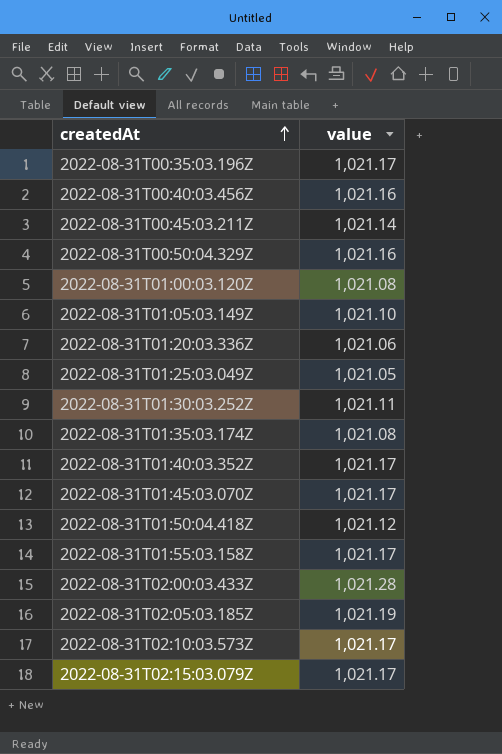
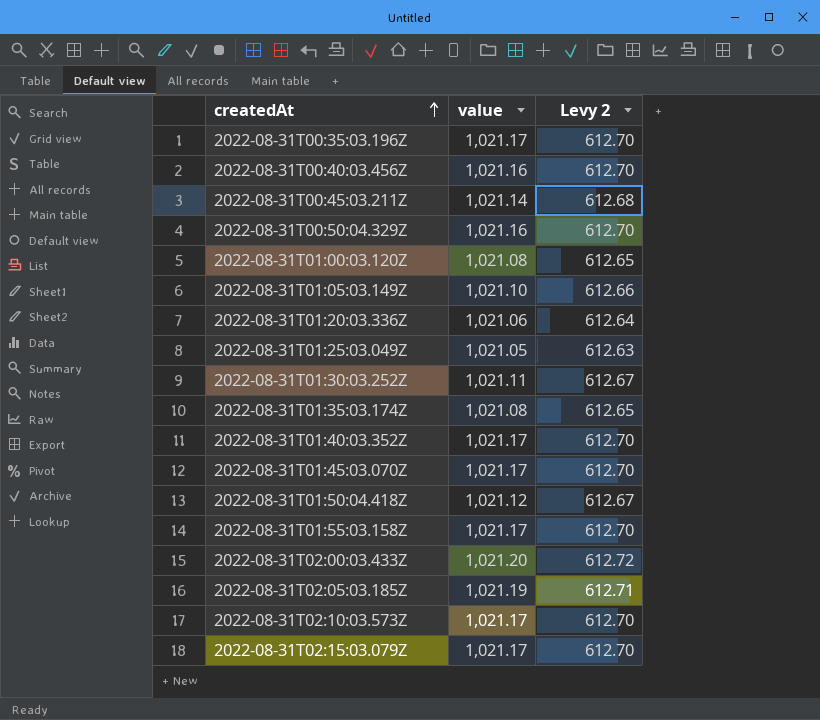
column Levy 2 | formula: none -> [value] * 0.6
2022-08-31T02:00:03.433Z | value: 1,021.28 -> 1,021.20

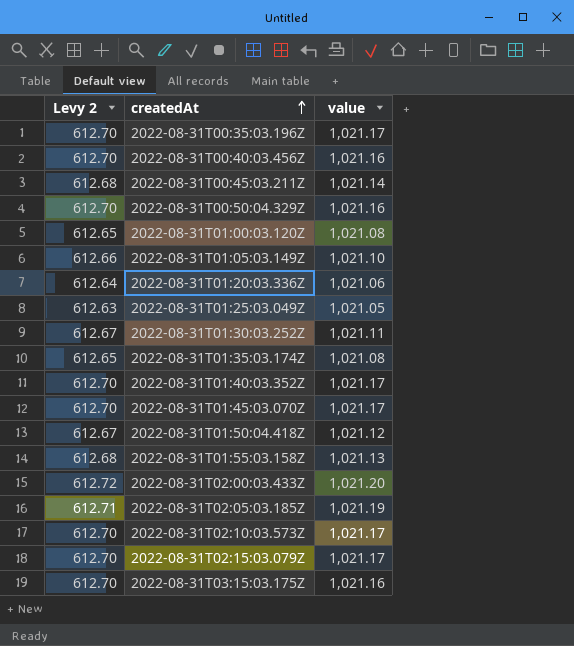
column Levy 2 | position: 3 -> 1
2022-08-31T01:55:03.158Z | Levy 2: 612.70 -> 612.68
2022-08-31T01:55:03.158Z | value: 1,021.17 -> 1,021.13
row 2022-08-31T03:15:03.175Z: none -> 612.70 | 1,021.16

